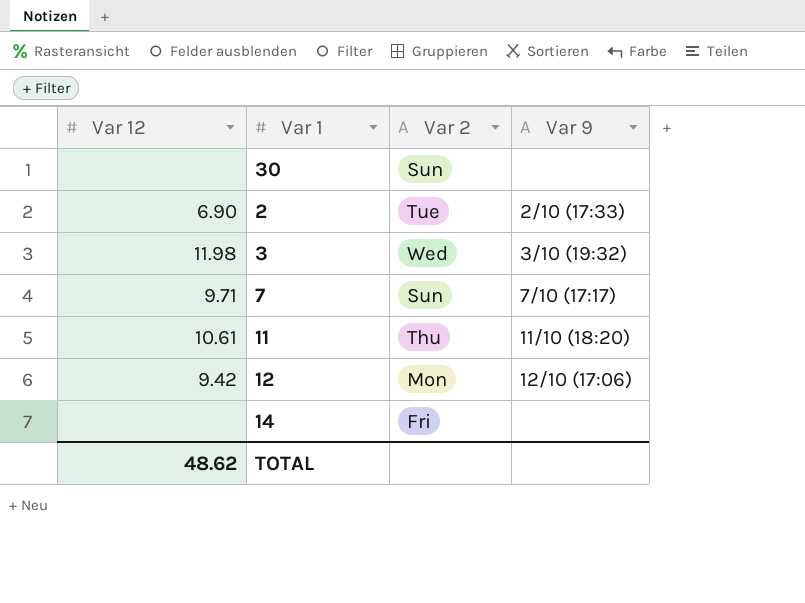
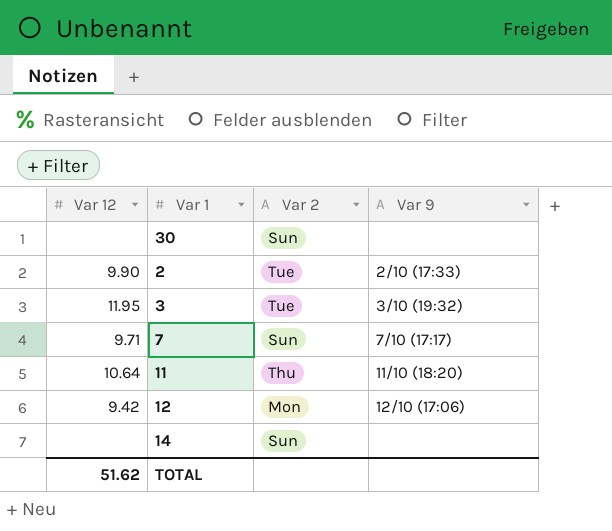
2 | Var 12: 6.90 -> 9.90
3 | Var 12: 11.98 -> 11.95
3 | Var 2: Wed -> Tue
11 | Var 12: 10.61 -> 10.64
14 | Var 2: Fri -> Sun
TOTAL | Var 12: 48.62 -> 51.62

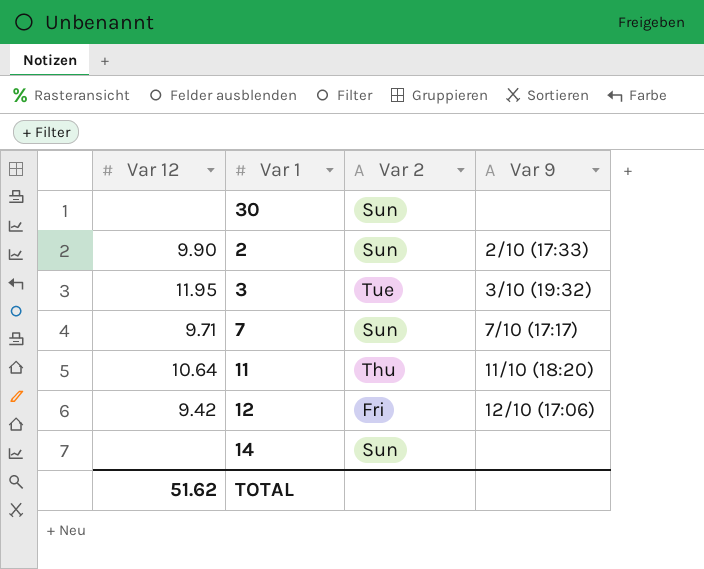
2 | Var 2: Tue -> Sun
12 | Var 2: Mon -> Fri

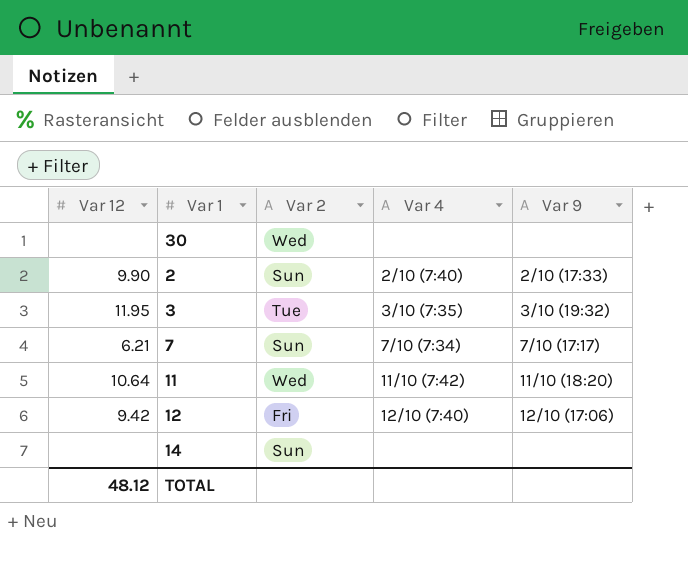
column Var 4 | position: none -> 4
30 | Var 2: Sun -> Wed
7 | Var 12: 9.71 -> 6.21
11 | Var 2: Thu -> Wed
TOTAL | Var 12: 51.62 -> 48.12

